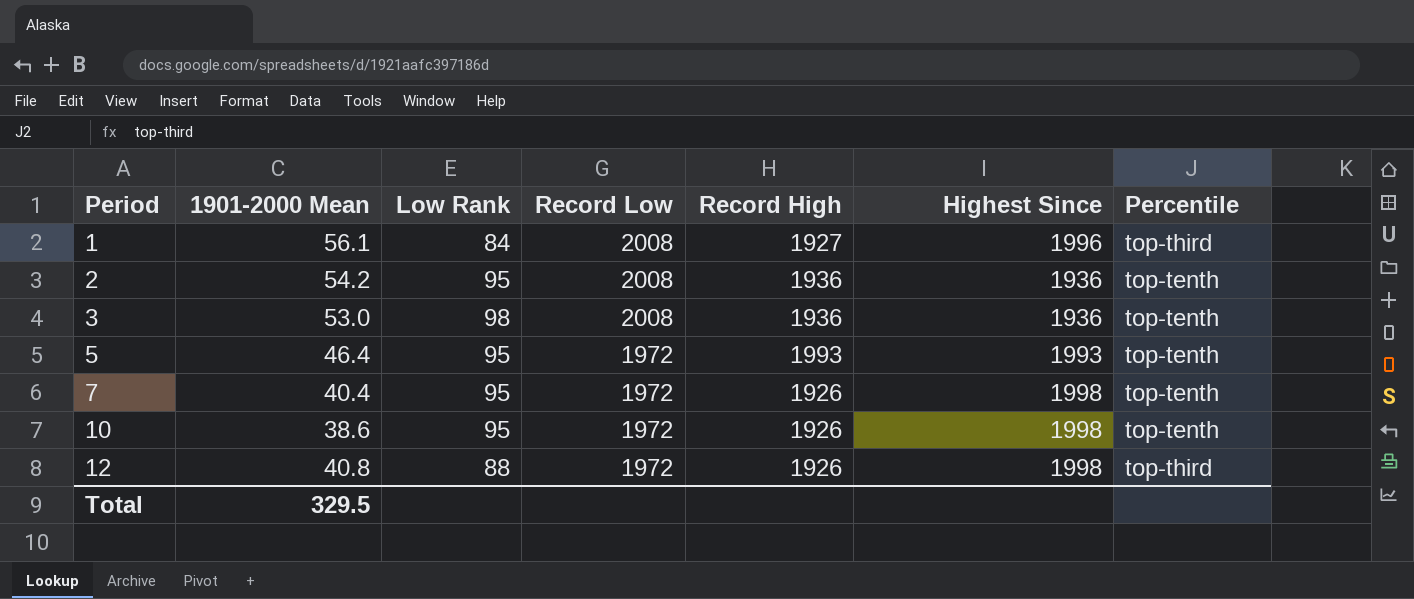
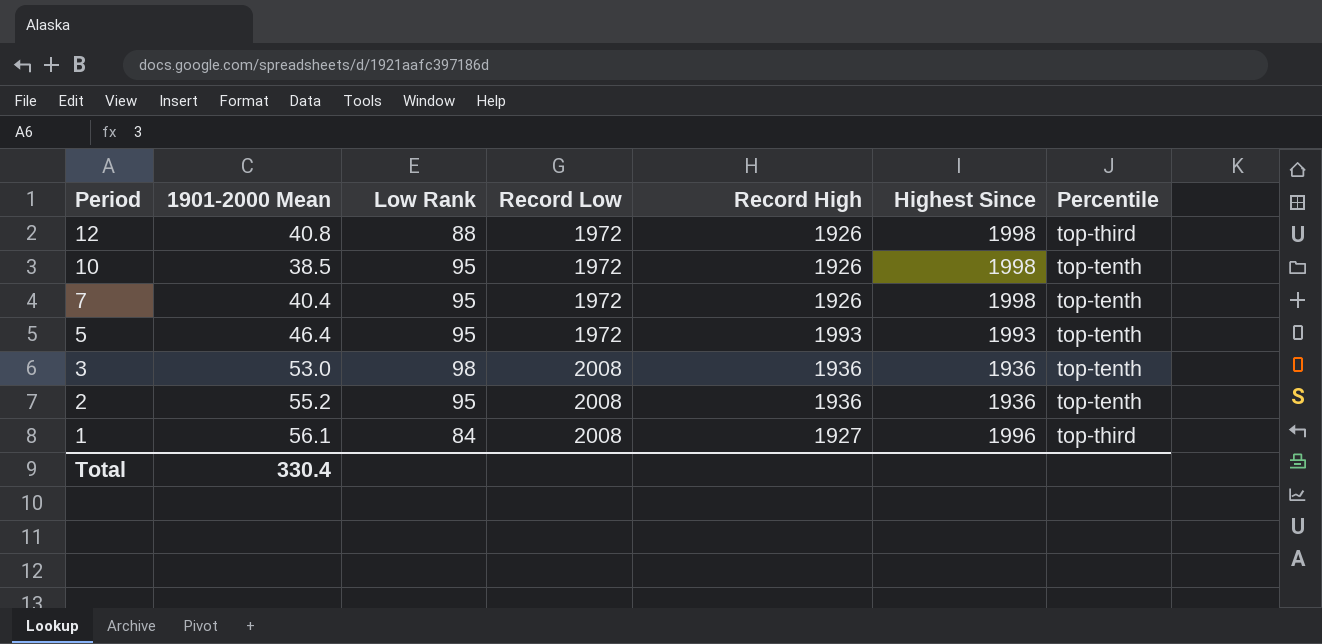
row order: Period ascending -> Period descending
10 | 1901-2000 Mean: 38.6 -> 38.5
2 | 1901-2000 Mean: 54.2 -> 55.2
Total | 1901-2000 Mean: 329.5 -> 330.4

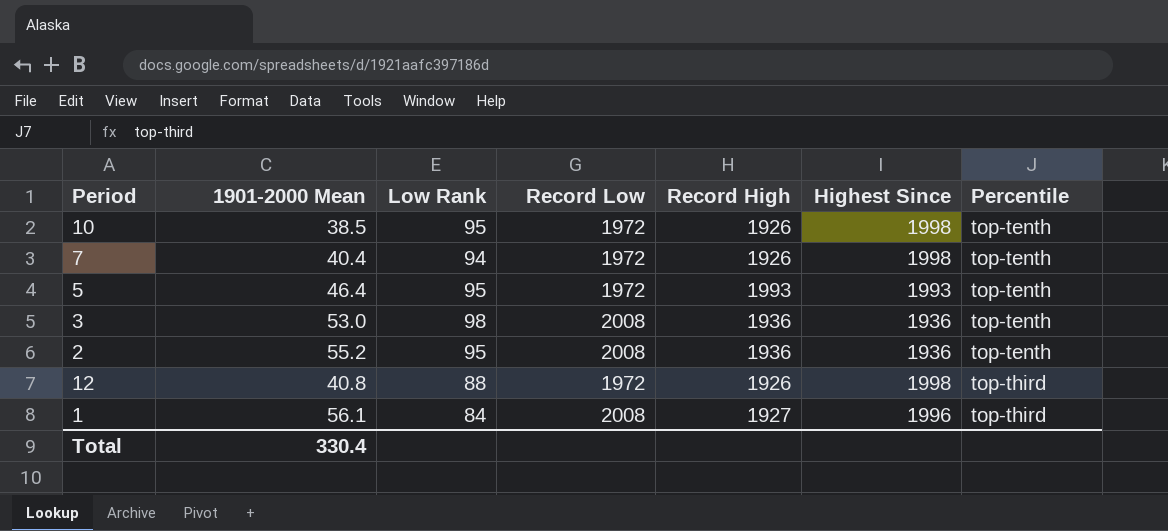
row order: Period descending -> Percentile ascending
7 | Low Rank: 95 -> 94

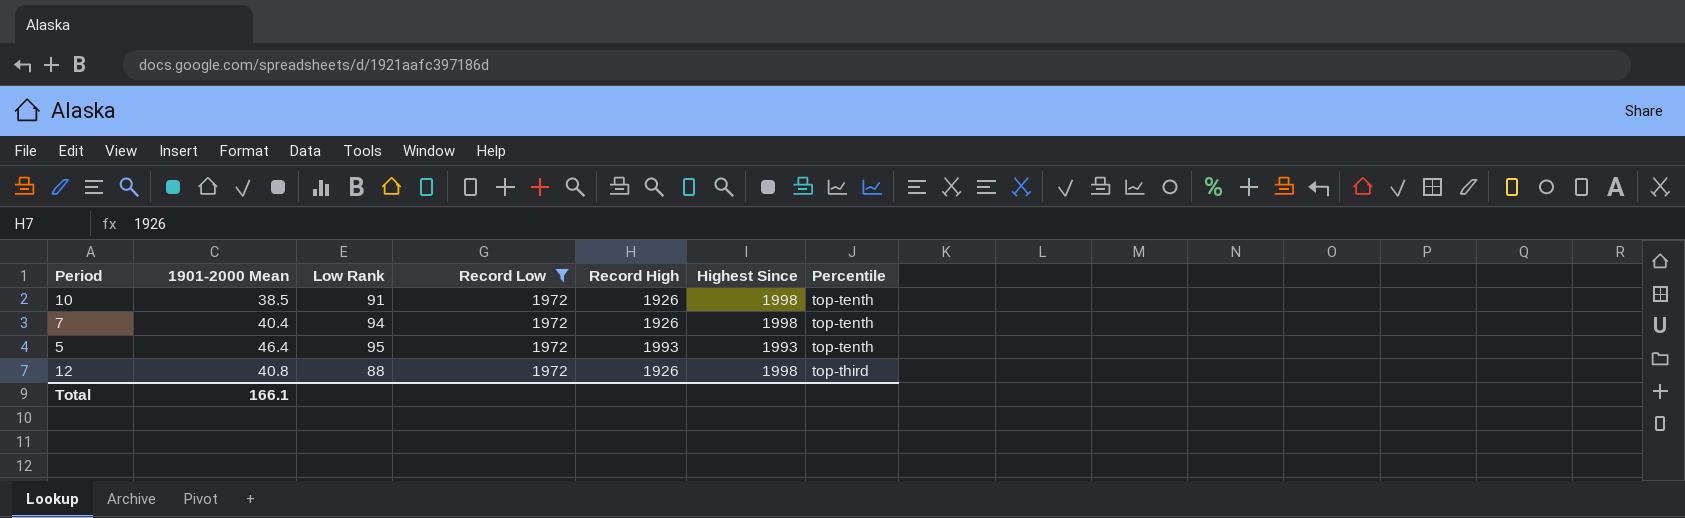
filter: none -> Record Low = 1972
10 | Low Rank: 95 -> 91
Total | 1901-2000 Mean: 330.4 -> 166.1

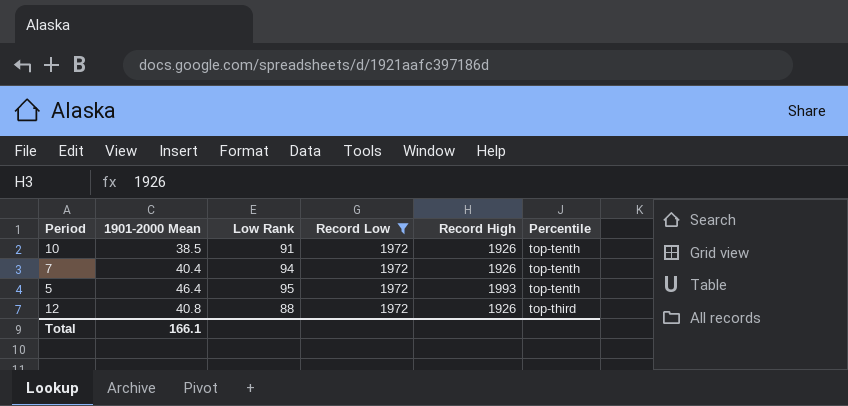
column Highest Since | position: 6 -> none

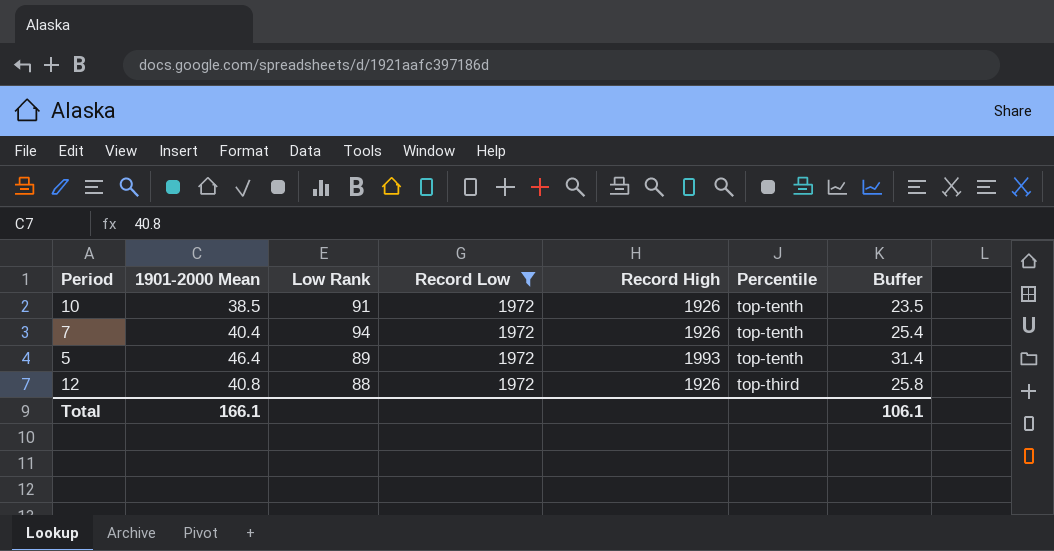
column Buffer | formula: none -> [1901-2000 Mean] - 15
5 | Low Rank: 95 -> 89

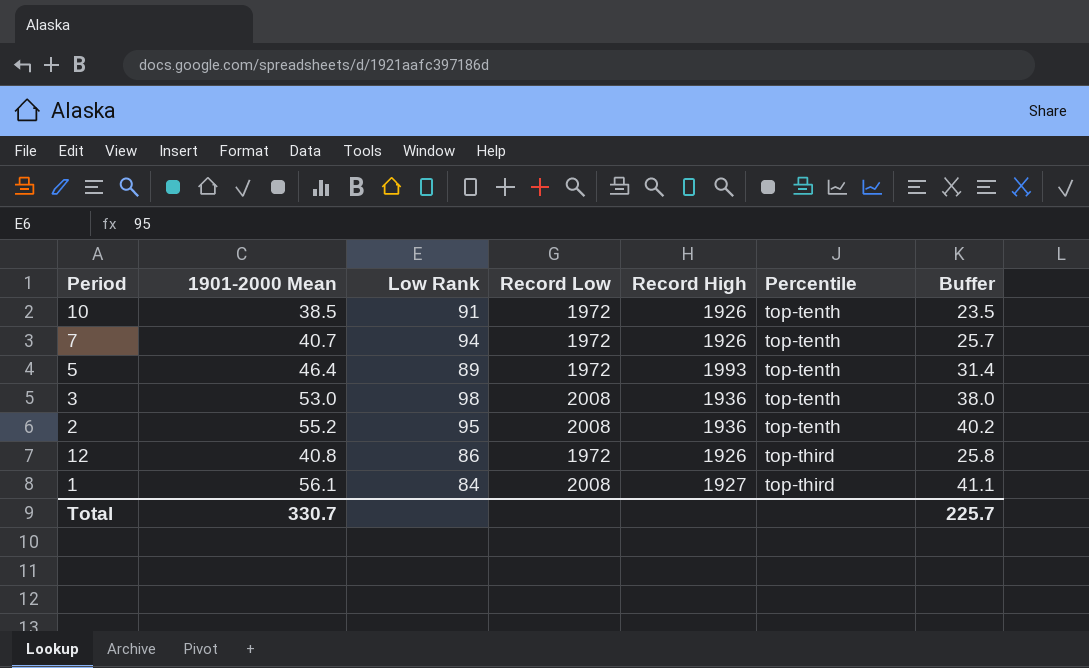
filter: Record Low = 1972 -> none
7 | 1901-2000 Mean: 40.4 -> 40.7
7 | Buffer: 25.4 -> 25.7
12 | Low Rank: 88 -> 86
Total | 1901-2000 Mean: 166.1 -> 330.7
Total | Buffer: 106.1 -> 225.7

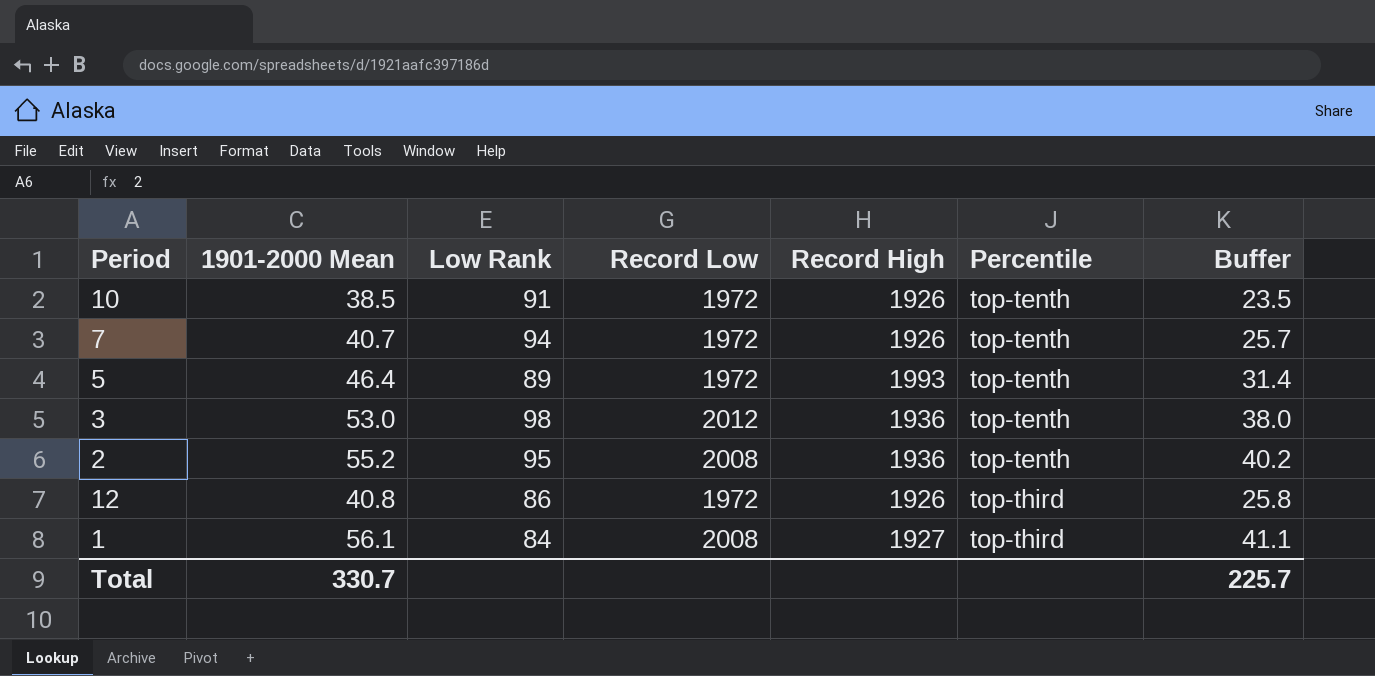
3 | Record Low: 2008 -> 2012

